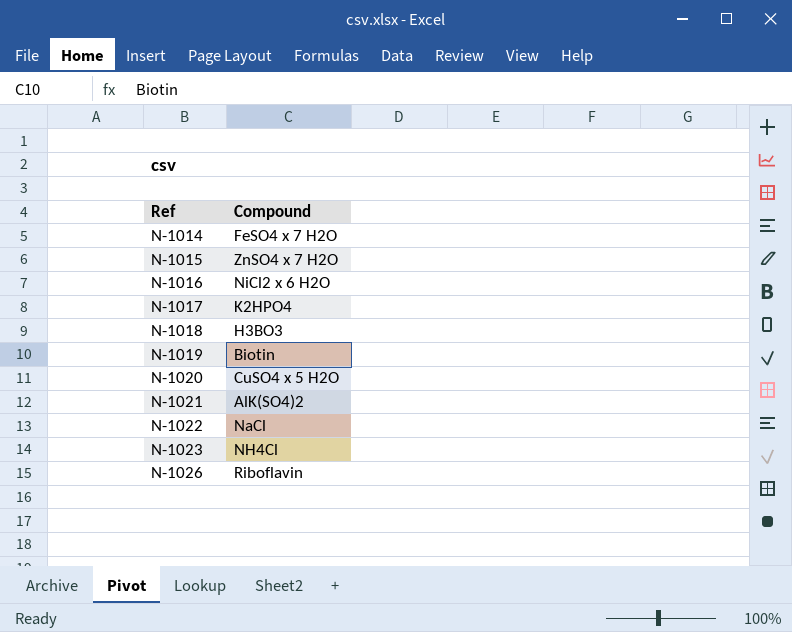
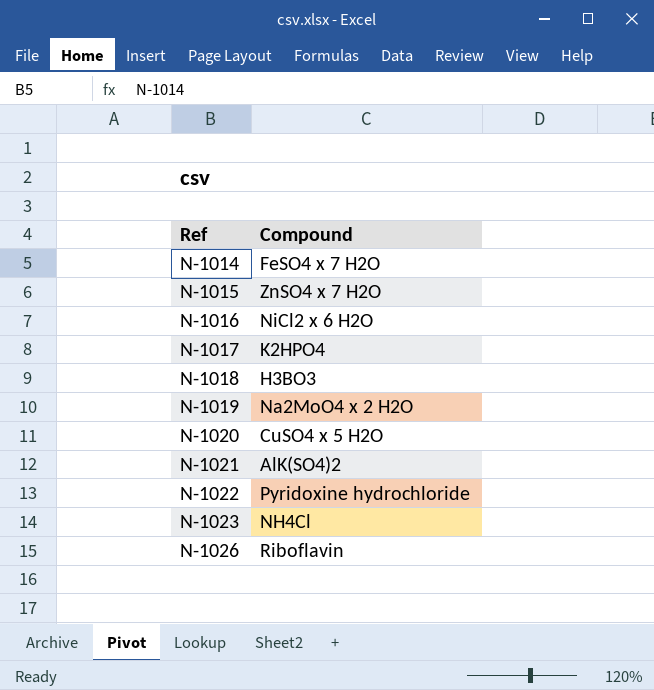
N-1019 | Compound: Biotin -> Na2MoO4 x 2 H2O
N-1022 | Compound: NaCl -> Pyridoxine hydrochloride

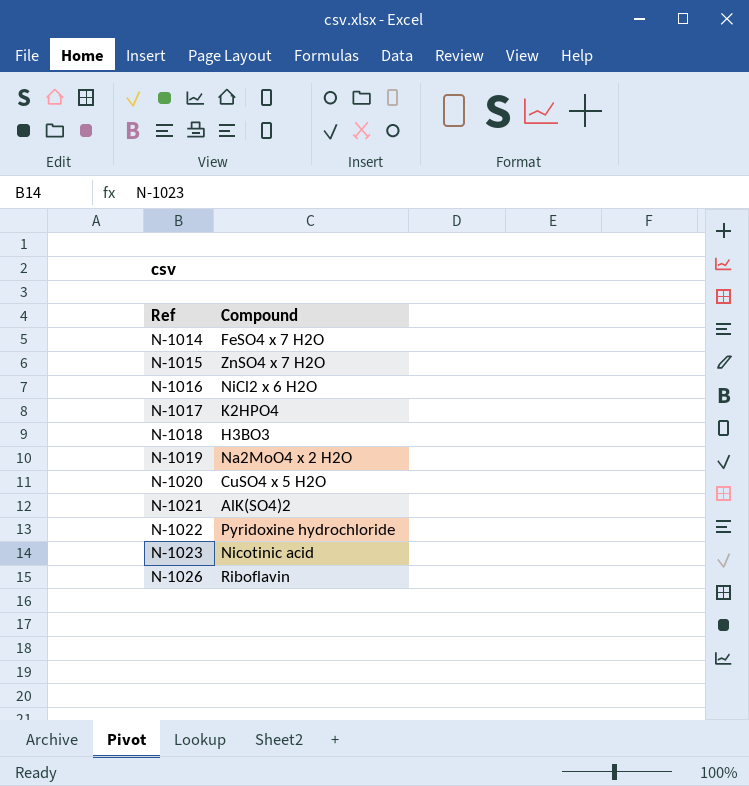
N-1023 | Compound: NH4Cl -> Nicotinic acid

